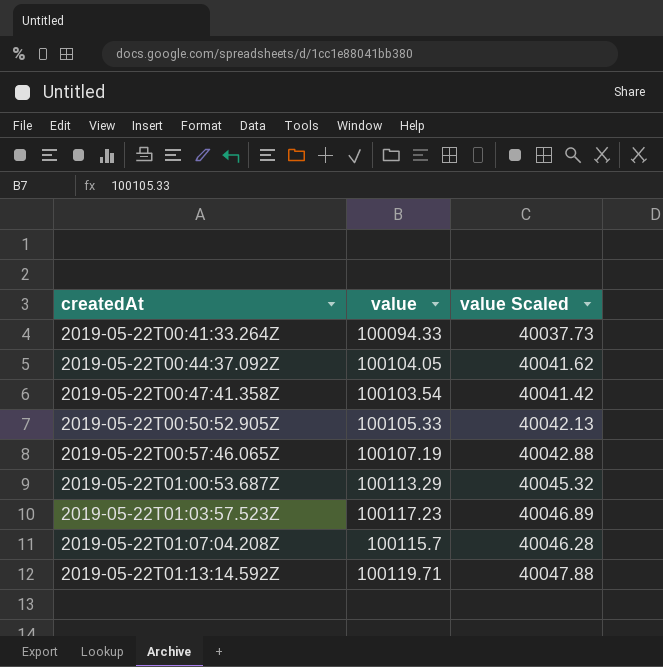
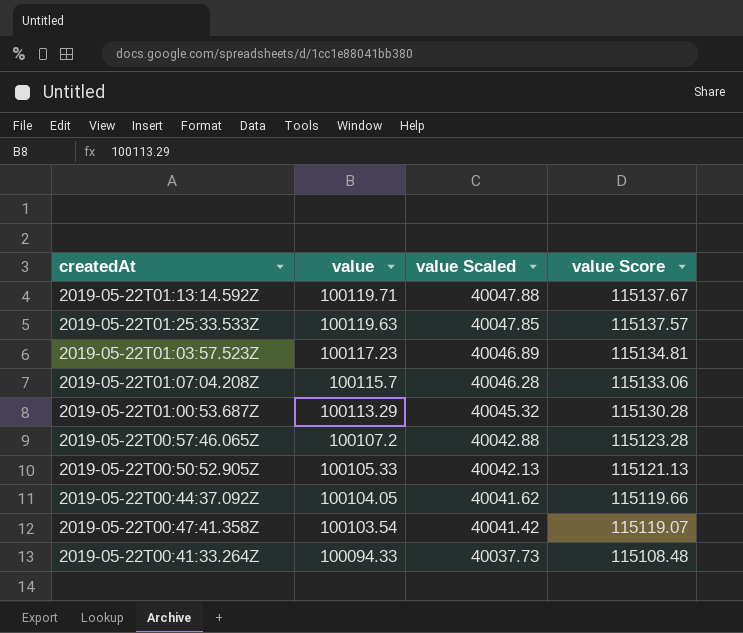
row order: createdAt ascending -> value descending
column value Score | formula: none -> [value] * 1.15
row 2019-05-22T01:25:33.533Z: none -> 100119.63 | 40047.85 | 115137.57
2019-05-22T00:57:46.065Z | value: 100107.19 -> 100107.2

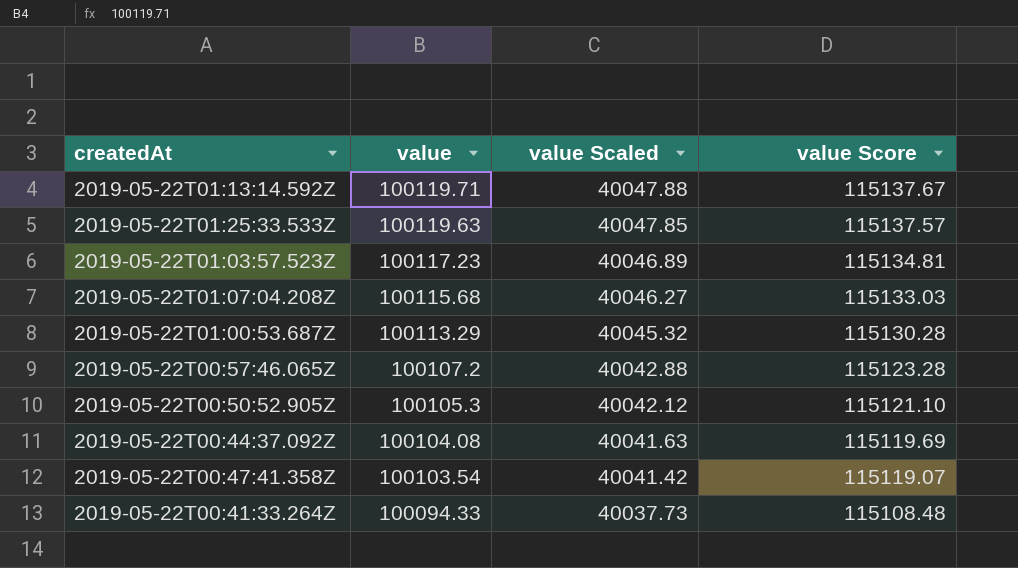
2019-05-22T01:07:04.208Z | value: 100115.7 -> 100115.68
2019-05-22T01:07:04.208Z | value Scaled: 40046.28 -> 40046.27
2019-05-22T01:07:04.208Z | value Score: 115133.06 -> 115133.03
2019-05-22T00:50:52.905Z | value: 100105.33 -> 100105.3
2019-05-22T00:50:52.905Z | value Scaled: 40042.13 -> 40042.12
2019-05-22T00:50:52.905Z | value Score: 115121.13 -> 115121.10
2019-05-22T00:44:37.092Z | value: 100104.05 -> 100104.08
2019-05-22T00:44:37.092Z | value Scaled: 40041.62 -> 40041.63
2019-05-22T00:44:37.092Z | value Score: 115119.66 -> 115119.69

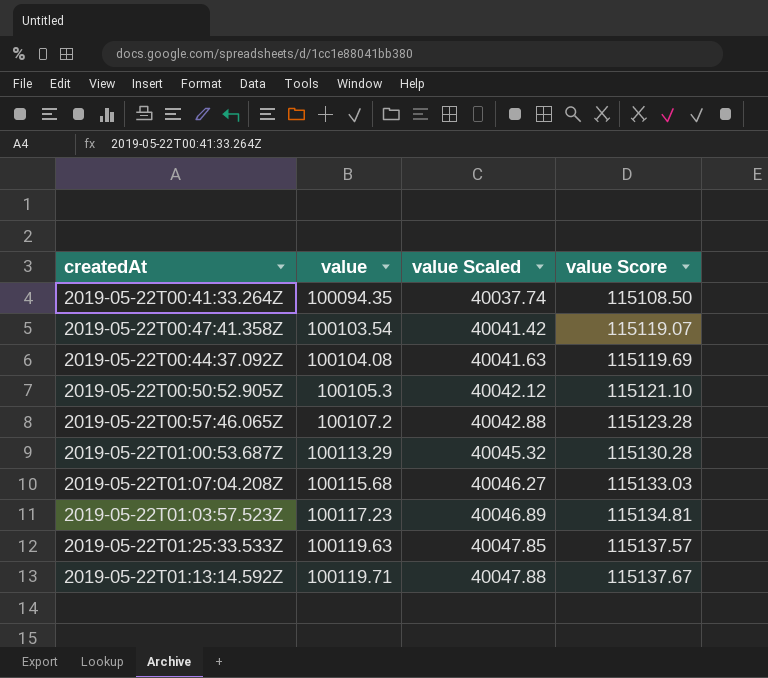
row order: value descending -> value ascending
2019-05-22T00:41:33.264Z | value: 100094.33 -> 100094.35
2019-05-22T00:41:33.264Z | value Scaled: 40037.73 -> 40037.74
2019-05-22T00:41:33.264Z | value Score: 115108.48 -> 115108.50

